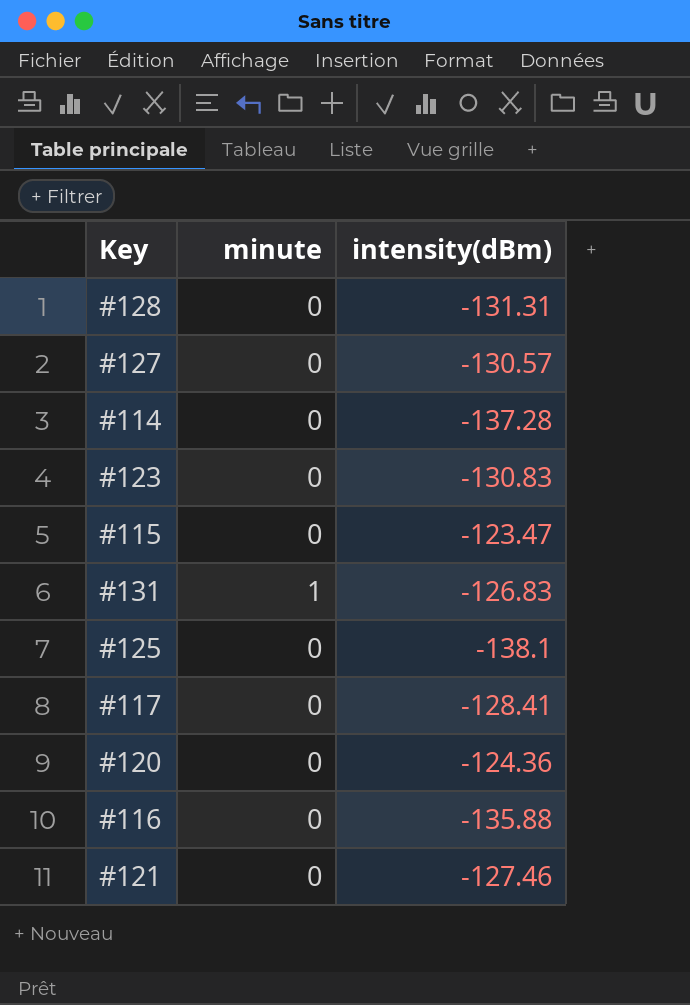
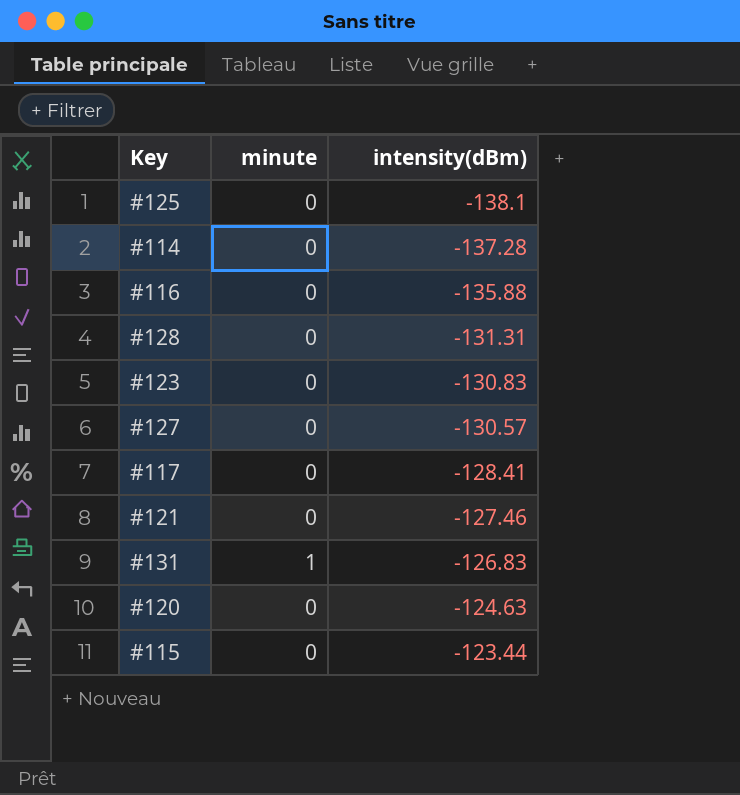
row order: none -> intensity(dBm) ascending
#120 | intensity(dBm): -124.36 -> -124.63
#115 | intensity(dBm): -123.47 -> -123.44

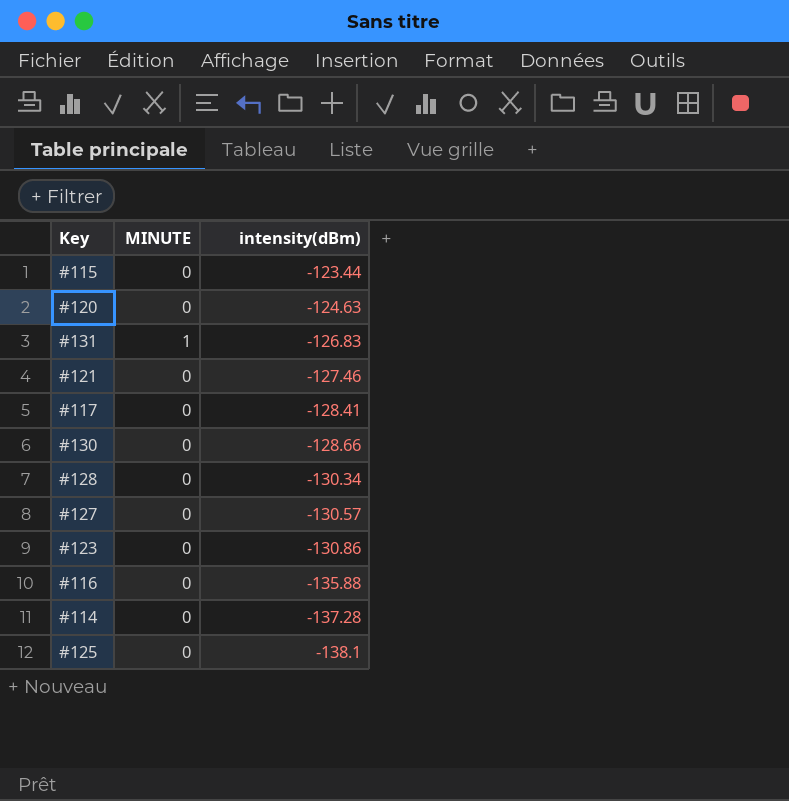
row order: intensity(dBm) ascending -> intensity(dBm) descending
column name: minute -> MINUTE
row #130: none -> 0 | -128.66
#128 | intensity(dBm): -131.31 -> -130.34
#123 | intensity(dBm): -130.83 -> -130.86

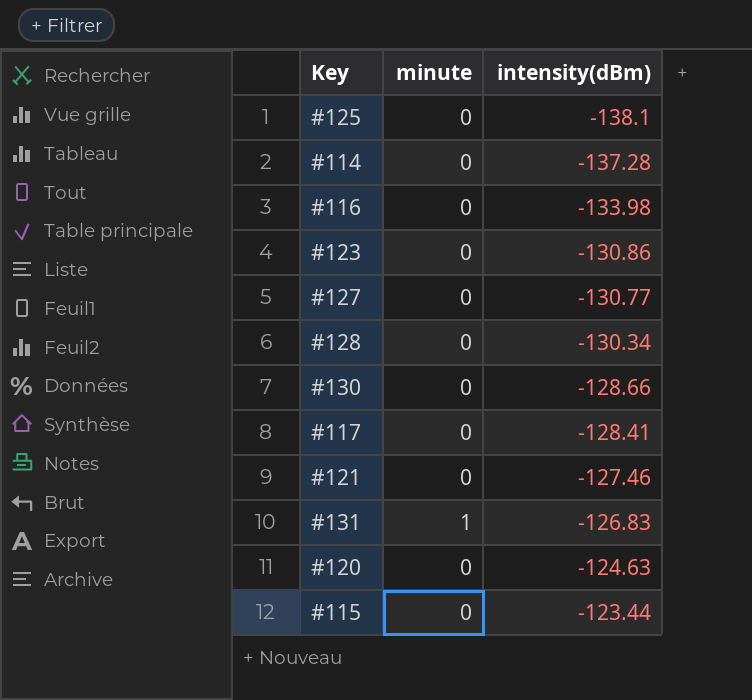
row order: intensity(dBm) descending -> intensity(dBm) ascending
column name: MINUTE -> minute
#116 | intensity(dBm): -135.88 -> -133.98
#127 | intensity(dBm): -130.57 -> -130.77

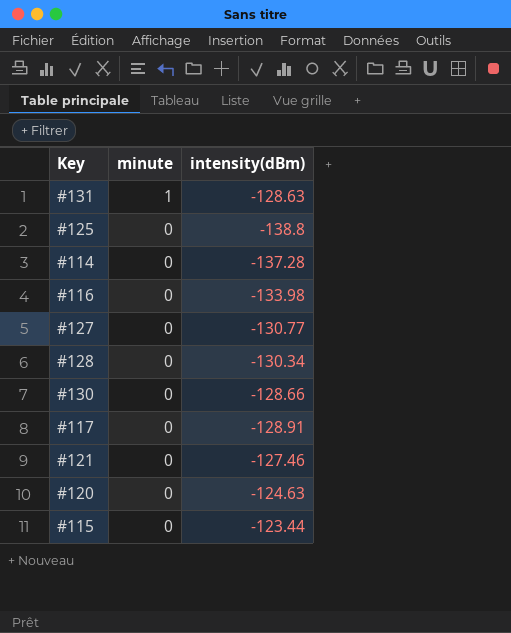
row order: intensity(dBm) ascending -> minute descending
row #123: 0 | -130.86 -> none
#131 | intensity(dBm): -126.83 -> -128.63
#125 | intensity(dBm): -138.1 -> -138.8
#117 | intensity(dBm): -128.41 -> -128.91

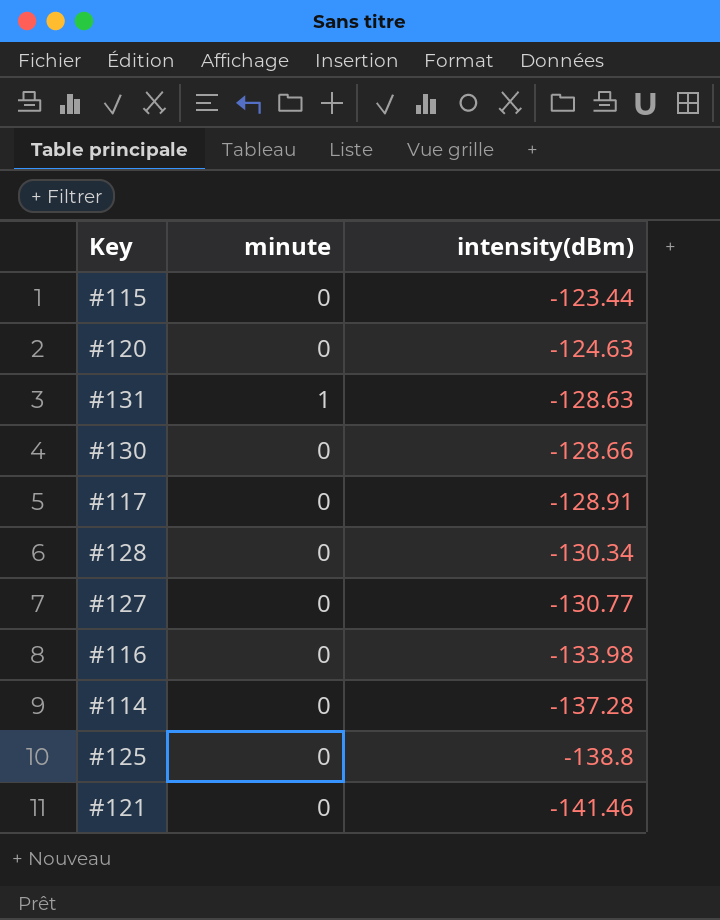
row order: minute descending -> intensity(dBm) descending
#121 | intensity(dBm): -127.46 -> -141.46

